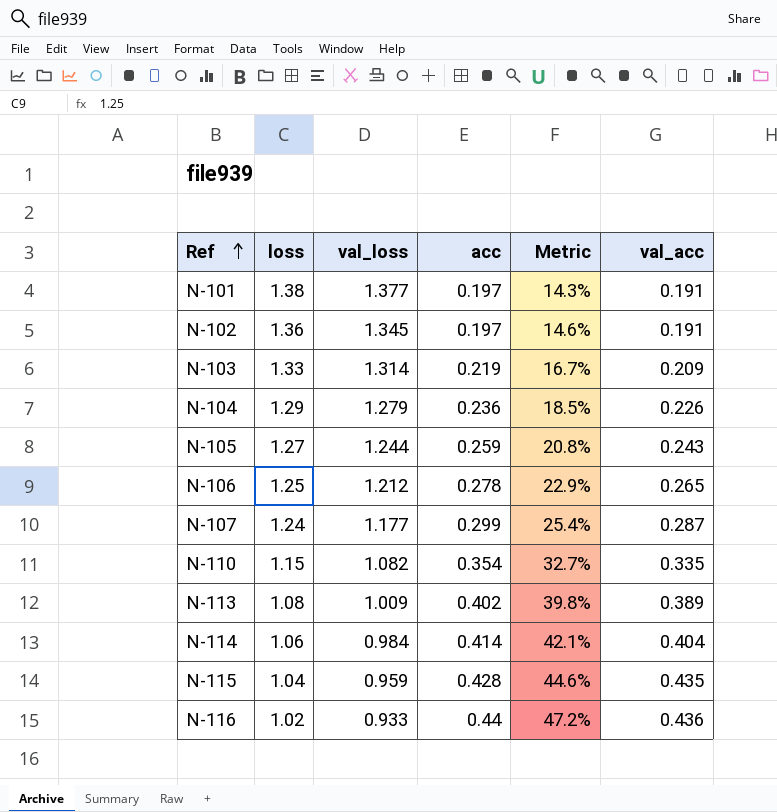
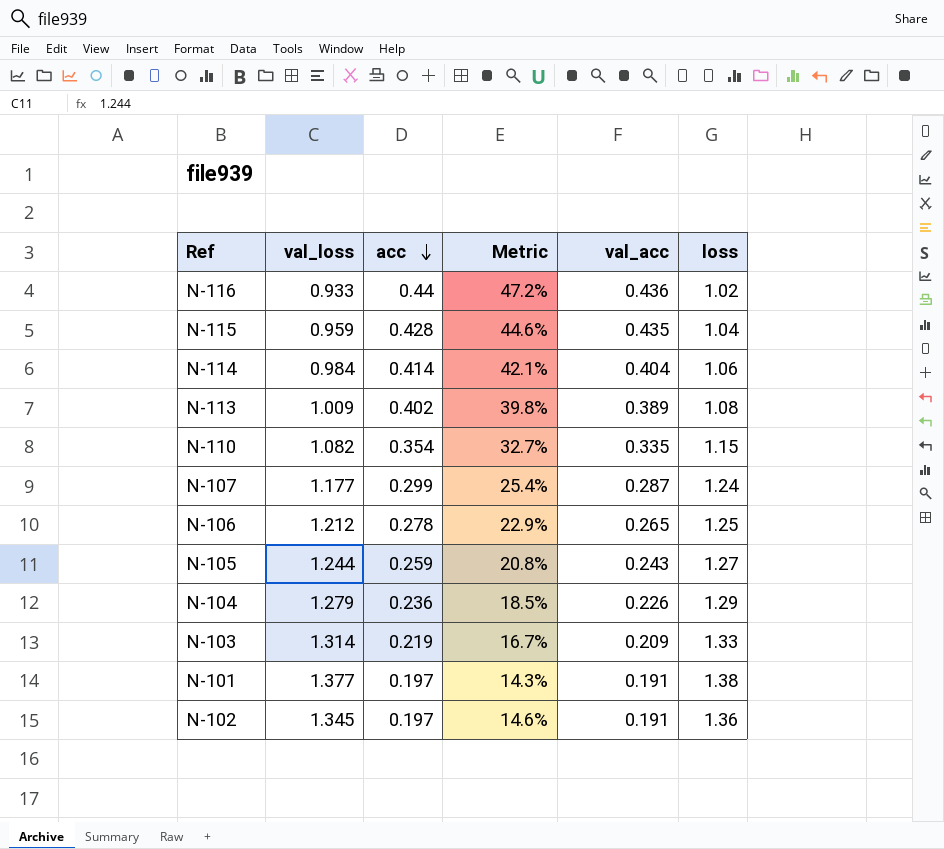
row order: Ref ascending -> acc descending
column loss | position: 2 -> 6

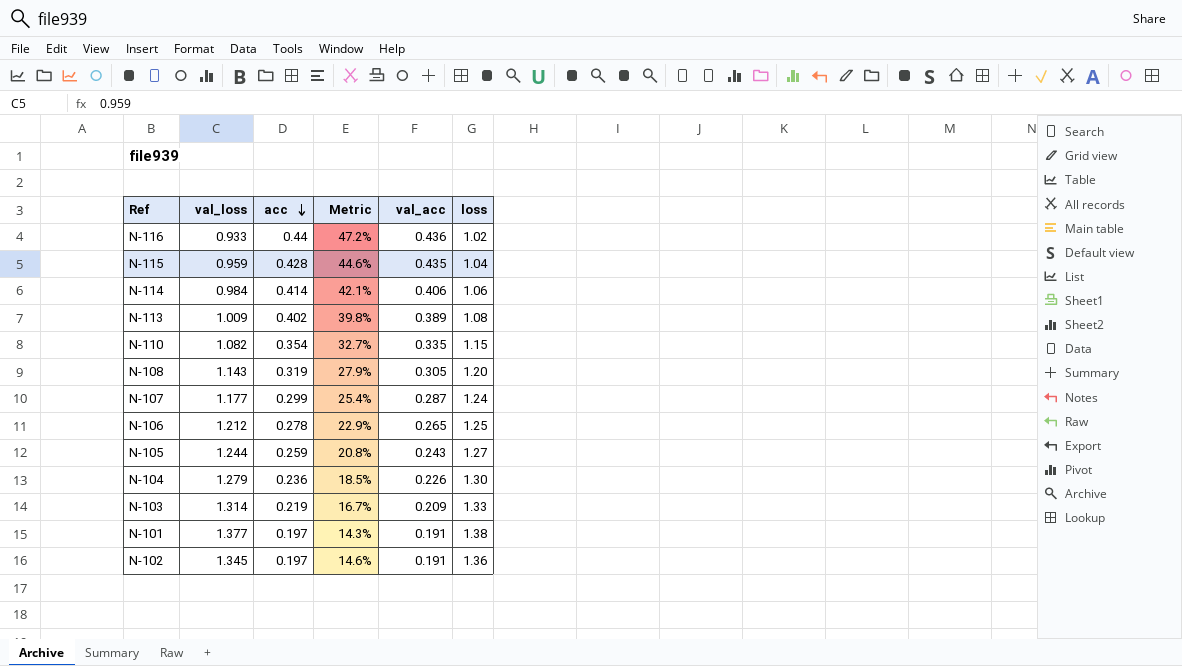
N-114 | val_acc: 0.404 -> 0.406
row N-108: none -> 1.143 | 0.319 | 27.9% | 0.305 | 1.20
N-104 | loss: 1.29 -> 1.30

